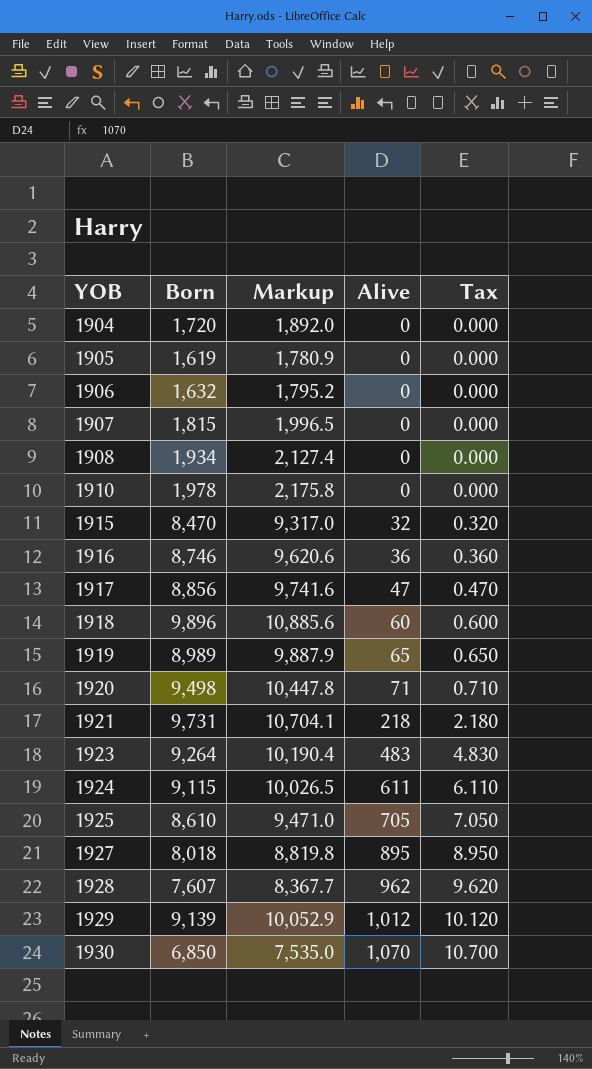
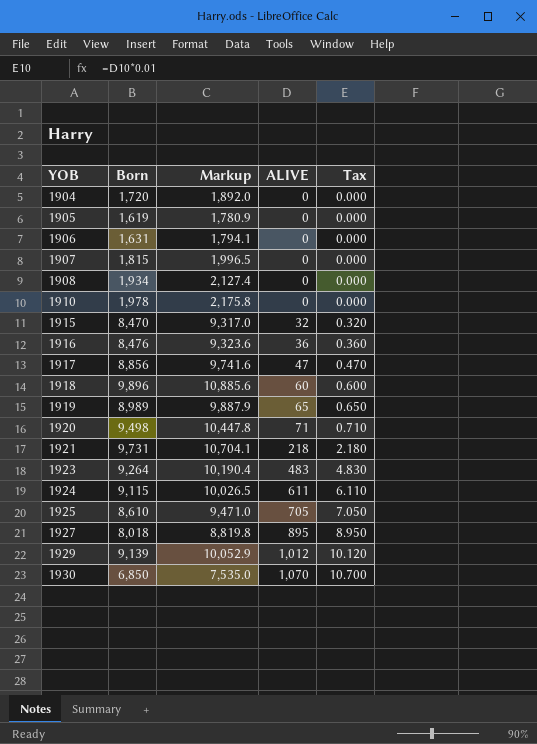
column name: Alive -> ALIVE
row 1928: 7,607 | 8,367.7 | 962 | 9.620 -> none
1906 | Born: 1,632 -> 1,631
1906 | Markup: 1,795.2 -> 1,794.1
1916 | Born: 8,746 -> 8,476
1916 | Markup: 9,620.6 -> 9,323.6

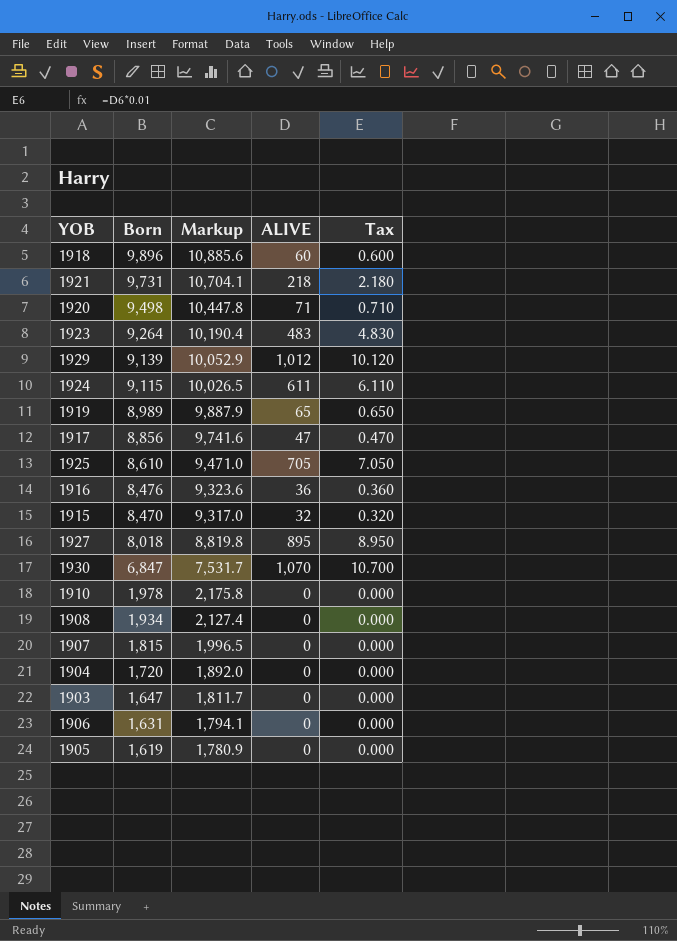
row order: YOB ascending -> Born descending
1930 | Born: 6,850 -> 6,847
1930 | Markup: 7,535.0 -> 7,531.7
row 1903: none -> 1,647 | 1,811.7 | 0 | 0.000

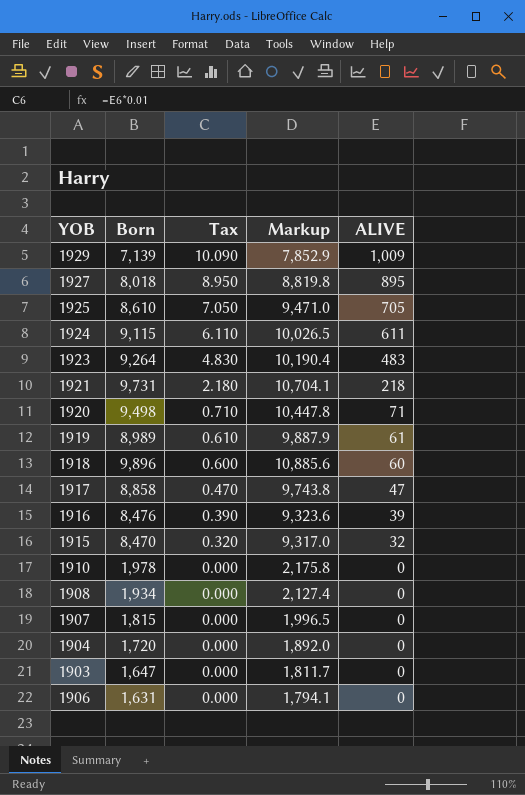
row order: Born descending -> Tax descending
column Tax | position: 5 -> 3
row 1930: 6,847 | 7,531.7 | 1,070 | 10.700 -> none
row 1905: 1,619 | 1,780.9 | 0 | 0.000 -> none
1929 | Born: 9,139 -> 7,139
1929 | Tax: 10.120 -> 10.090
1929 | Markup: 10,052.9 -> 7,852.9
1929 | ALIVE: 1,012 -> 1,009
1919 | Tax: 0.650 -> 0.610
1919 | ALIVE: 65 -> 61
1917 | Born: 8,856 -> 8,858
1917 | Markup: 9,741.6 -> 9,743.8
1916 | Tax: 0.360 -> 0.390
1916 | ALIVE: 36 -> 39

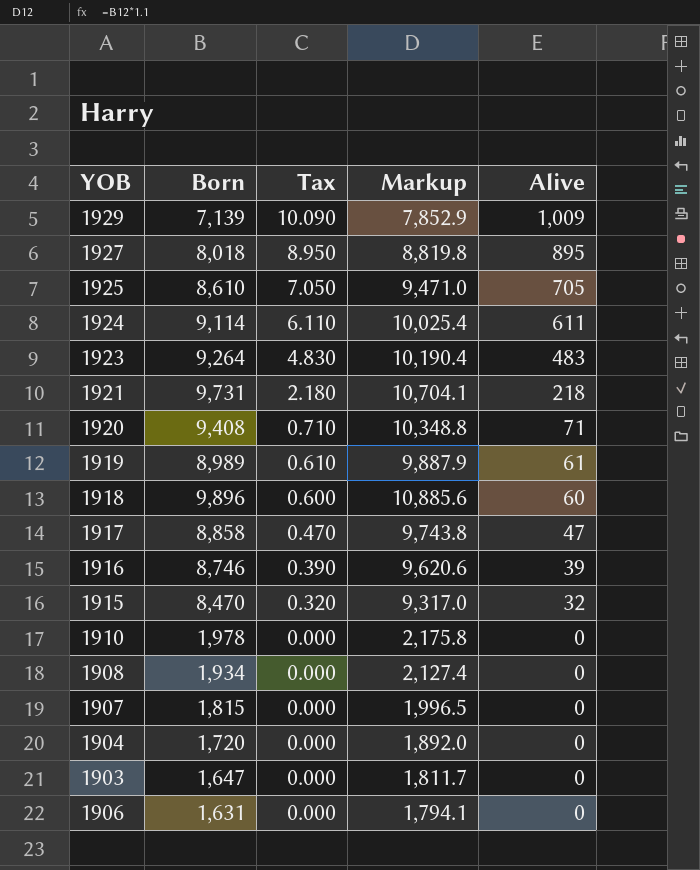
column name: ALIVE -> Alive
1924 | Born: 9,115 -> 9,114
1924 | Markup: 10,026.5 -> 10,025.4
1920 | Born: 9,498 -> 9,408
1920 | Markup: 10,447.8 -> 10,348.8
1916 | Born: 8,476 -> 8,746
1916 | Markup: 9,323.6 -> 9,620.6

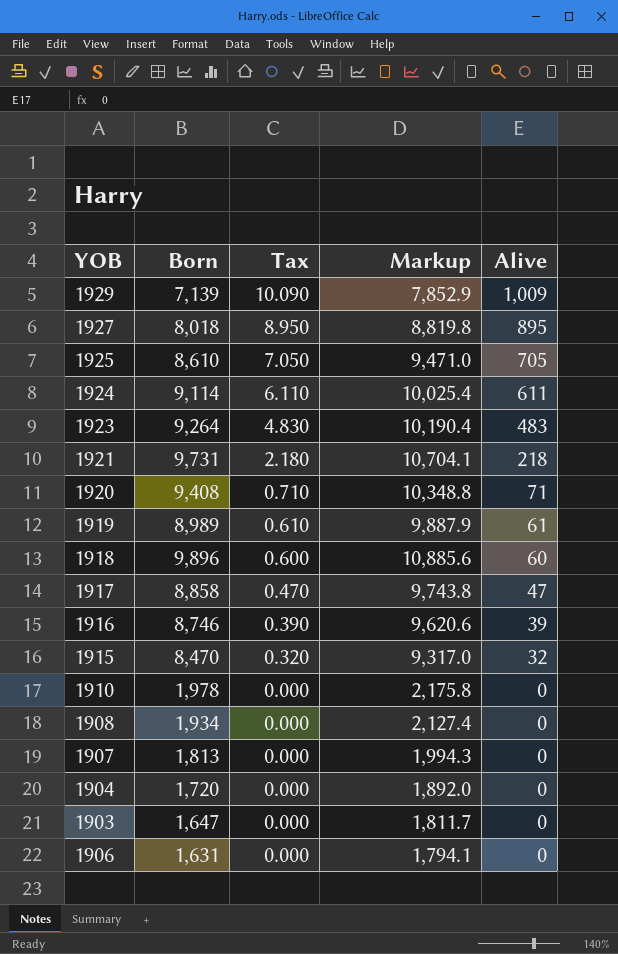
1907 | Born: 1,815 -> 1,813
1907 | Markup: 1,996.5 -> 1,994.3

